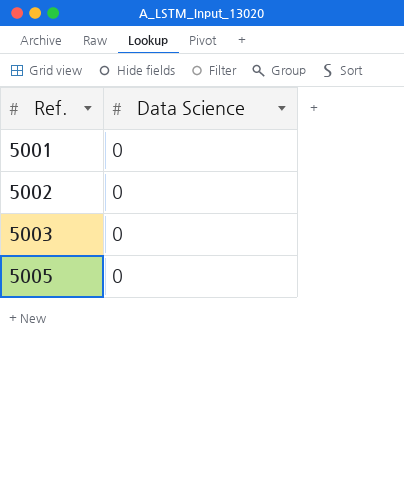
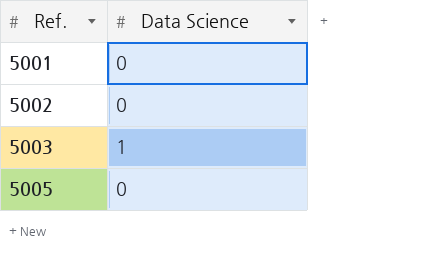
5003 | Data Science: 0 -> 1

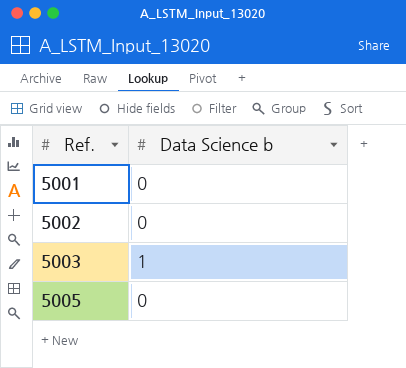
column name: Data Science -> Data Science b

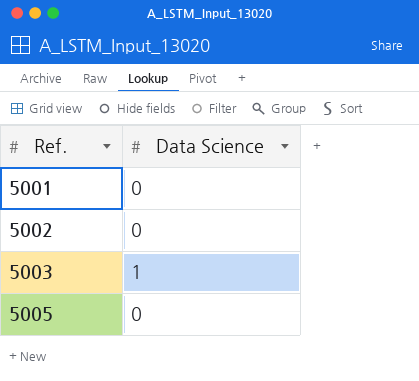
column name: Data Science b -> Data Science

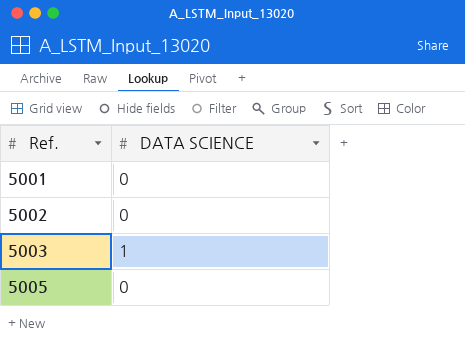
column name: Data Science -> DATA SCIENCE

